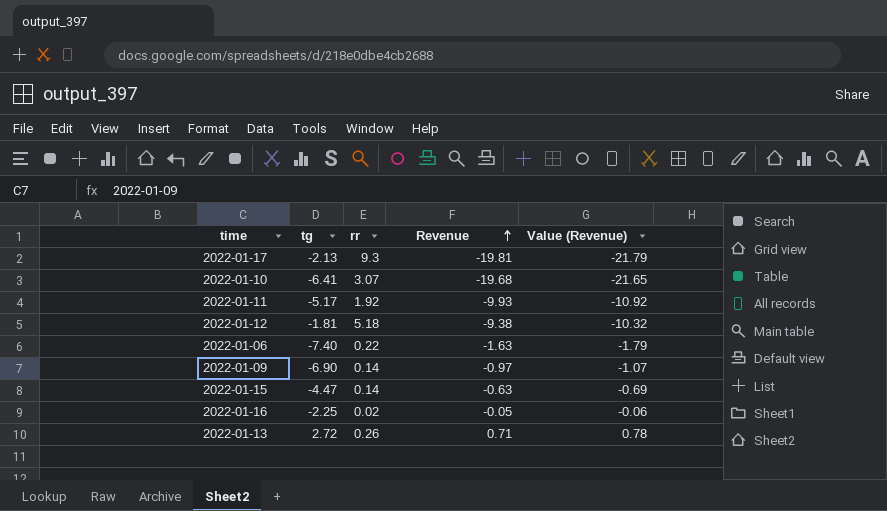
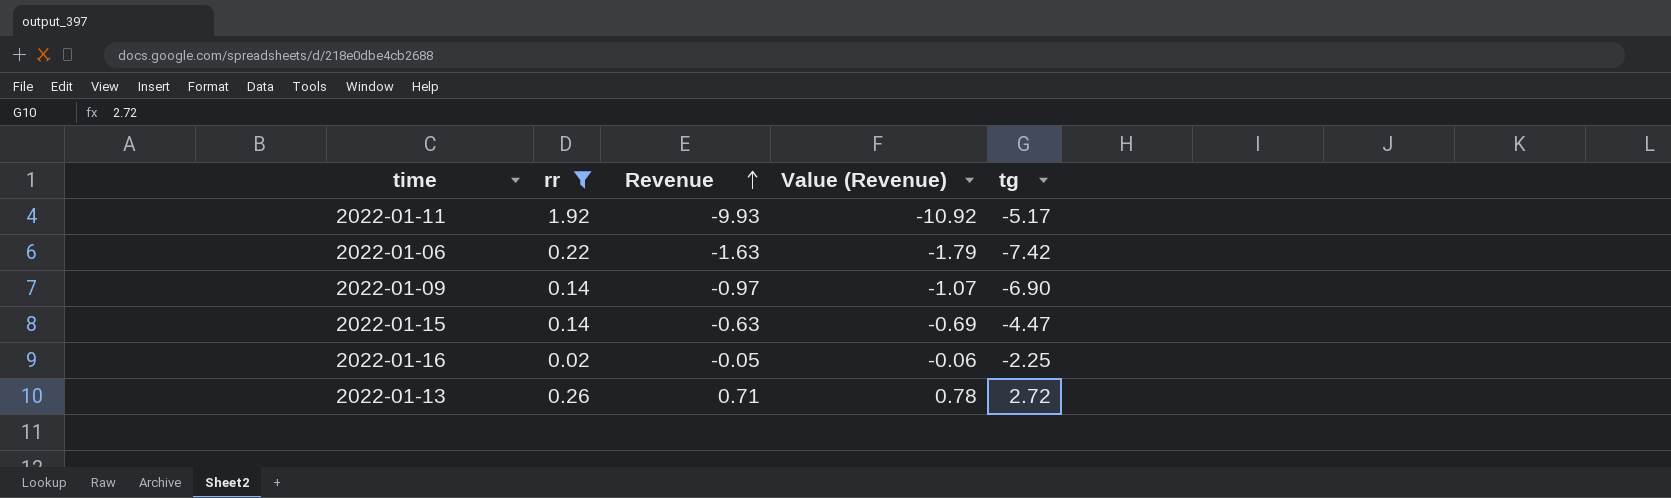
filter: none -> rr <= 1.92
column tg | position: 2 -> 5
2022-01-06 | tg: -7.40 -> -7.42

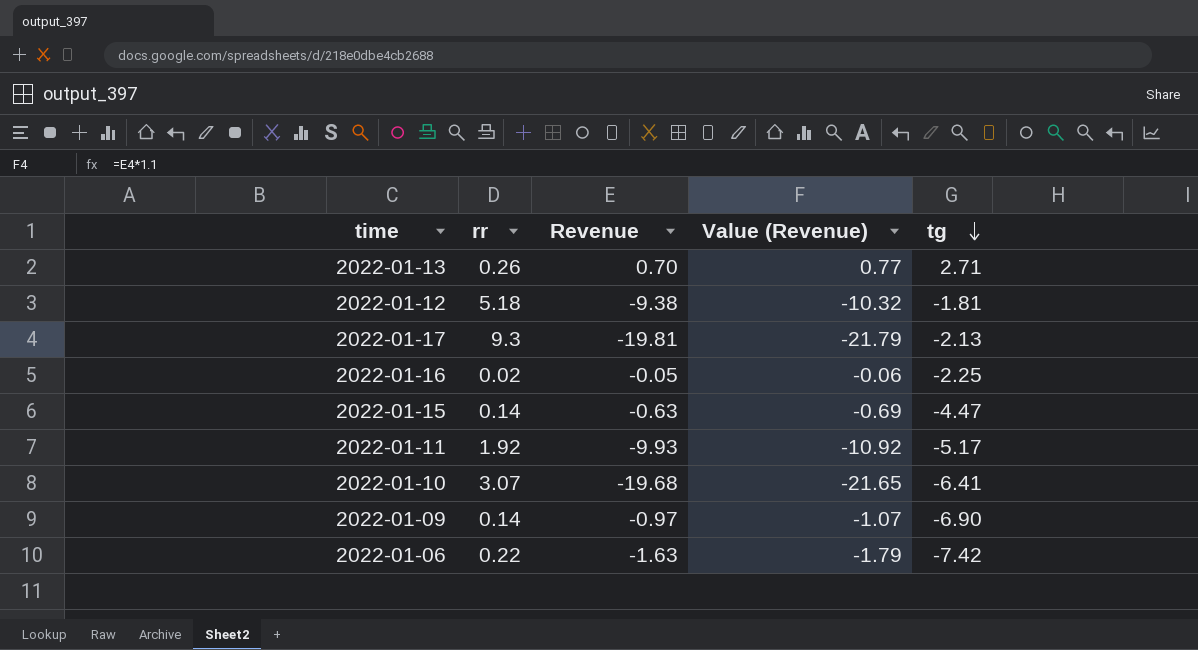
filter: rr <= 1.92 -> none
row order: Revenue ascending -> tg descending
2022-01-13 | Revenue: 0.71 -> 0.70
2022-01-13 | Value (Revenue): 0.78 -> 0.77
2022-01-13 | tg: 2.72 -> 2.71

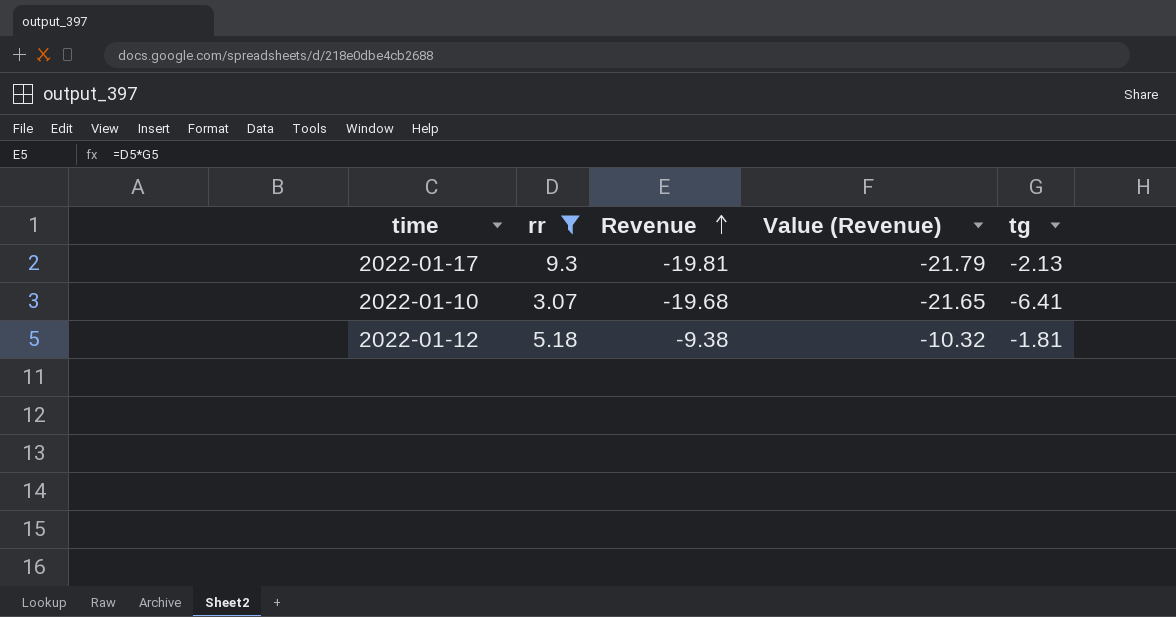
filter: none -> rr >= 3.07
row order: tg descending -> Revenue ascending

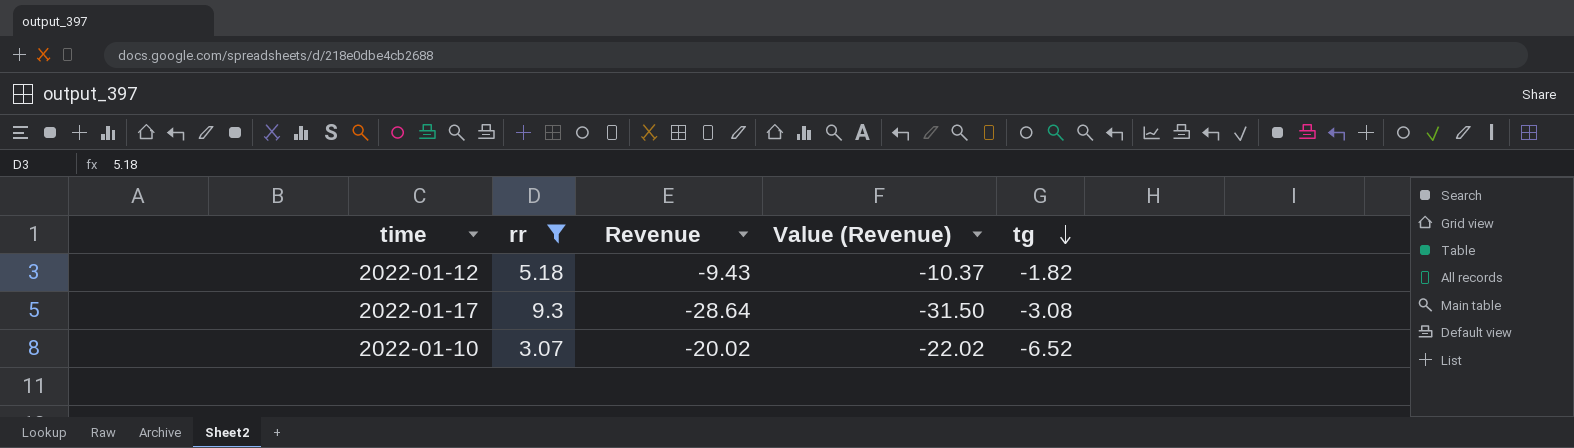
row order: Revenue ascending -> tg descending
2022-01-12 | Revenue: -9.38 -> -9.43
2022-01-12 | Value (Revenue): -10.32 -> -10.37
2022-01-12 | tg: -1.81 -> -1.82
2022-01-17 | Revenue: -19.81 -> -28.64
2022-01-17 | Value (Revenue): -21.79 -> -31.50
2022-01-17 | tg: -2.13 -> -3.08
2022-01-10 | Revenue: -19.68 -> -20.02
2022-01-10 | Value (Revenue): -21.65 -> -22.02
2022-01-10 | tg: -6.41 -> -6.52

